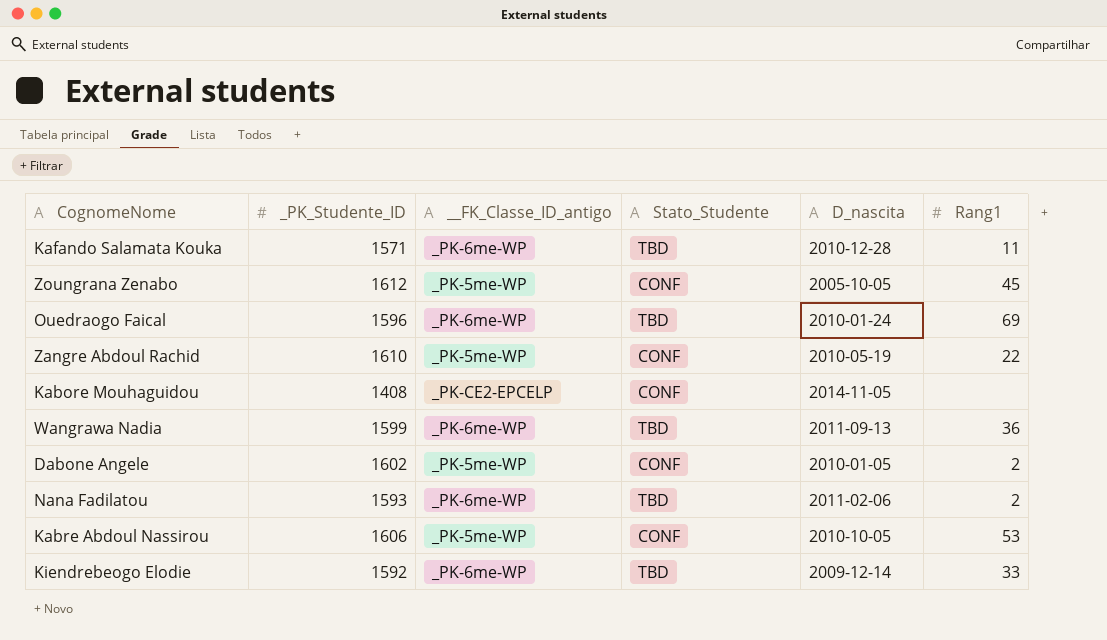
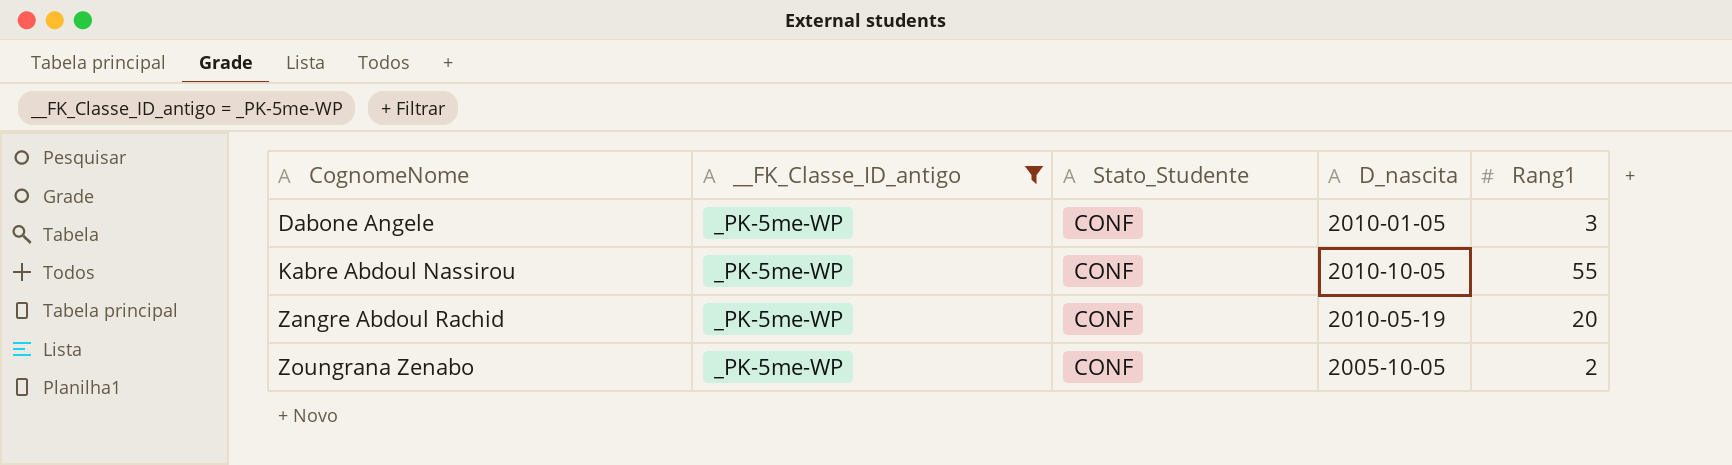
filter: none -> __FK_Classe_ID_antigo = _PK-5me-WP
row order: none -> CognomeNome ascending
column _PK_Studente_ID | position: 2 -> none
Dabone Angele | Rang1: 2 -> 3
Kabre Abdoul Nassirou | Rang1: 53 -> 55
Zangre Abdoul Rachid | Rang1: 22 -> 20
Zoungrana Zenabo | Rang1: 45 -> 2

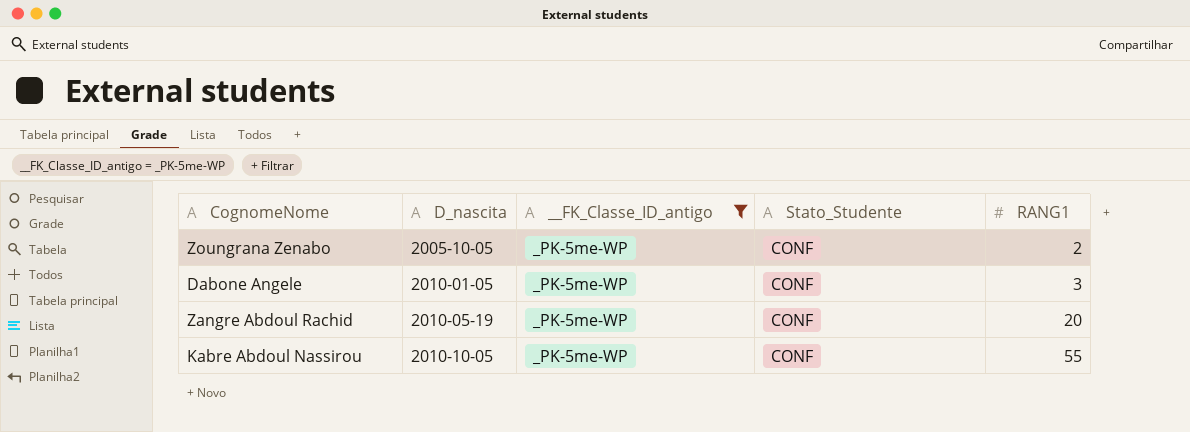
row order: CognomeNome ascending -> D_nascita ascending
column D_nascita | position: 4 -> 2
column name: Rang1 -> RANG1

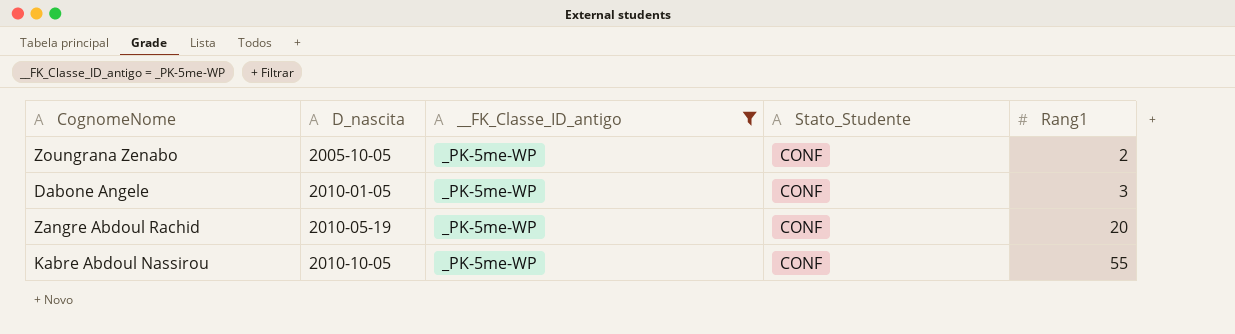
column name: RANG1 -> Rang1

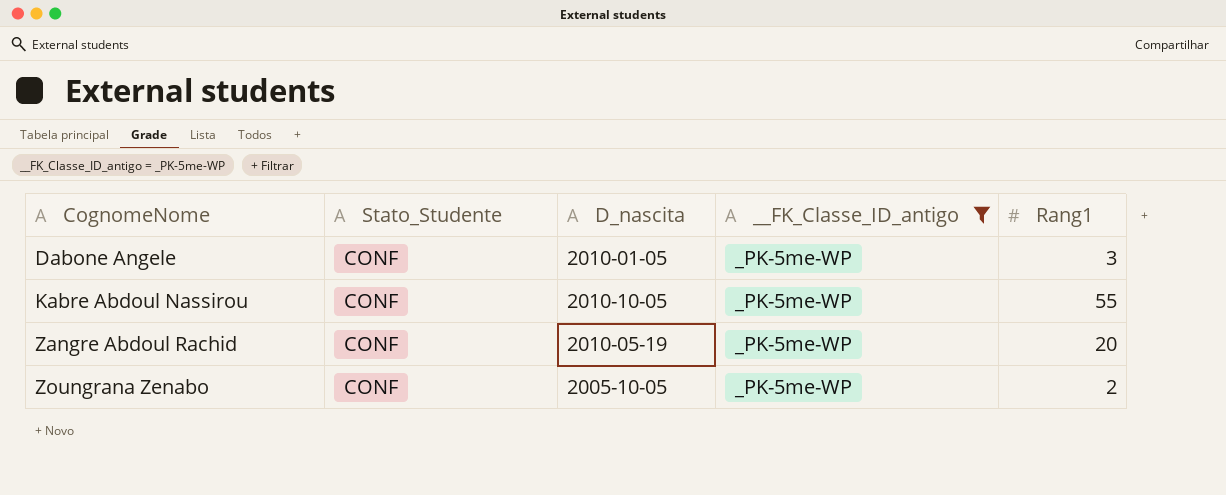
row order: D_nascita ascending -> CognomeNome ascending
column Stato_Studente | position: 4 -> 2

